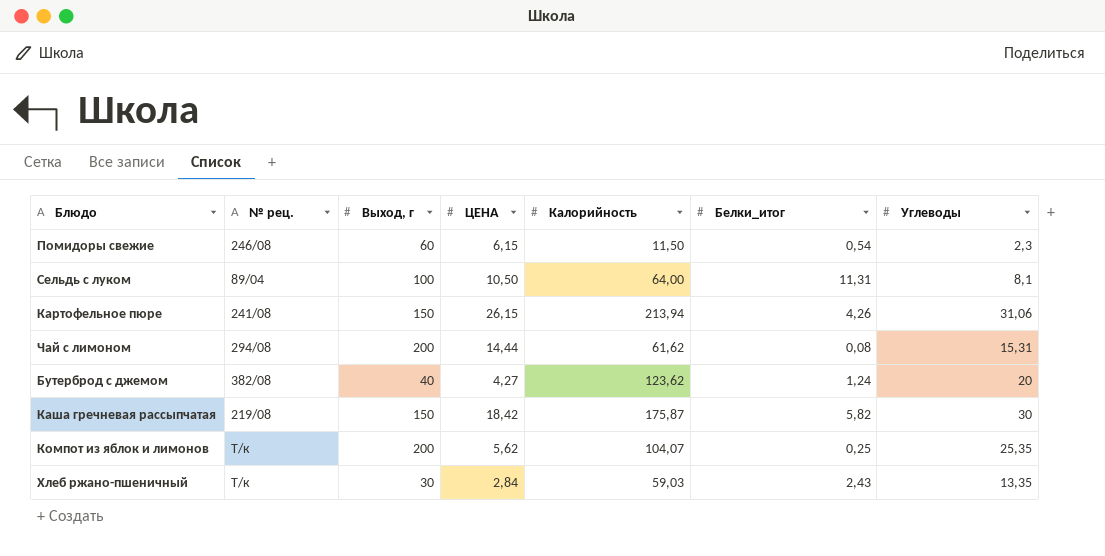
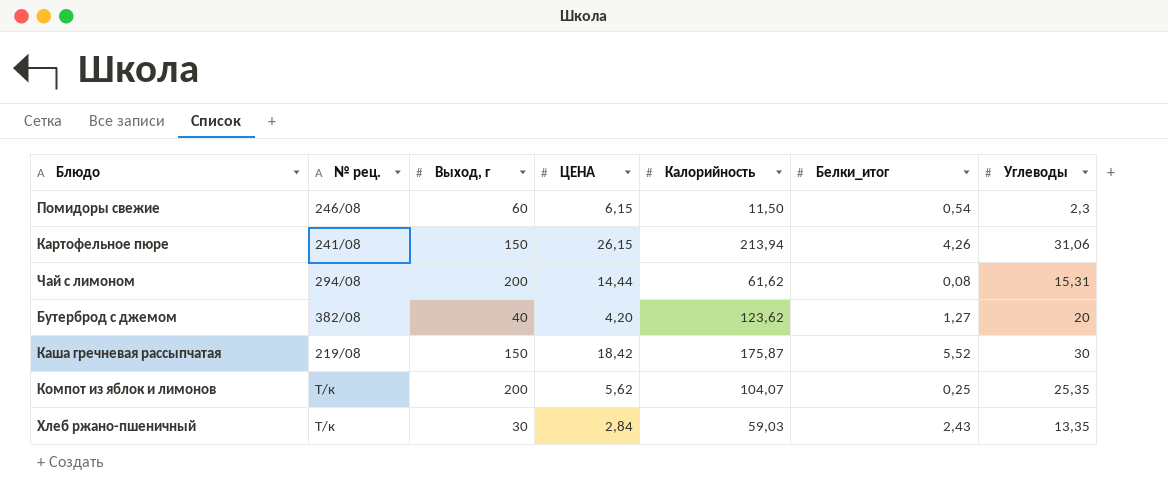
row Сельдь с луком: 89/04 | 100 | 10,50 | 64,00 | 11,31 | 8,1 -> none
Бутерброд с джемом | ЦЕНА: 4,27 -> 4,20
Бутерброд с джемом | Белки_итог: 1,24 -> 1,27
Каша гречневая рассыпчатая | Белки_итог: 5,82 -> 5,52

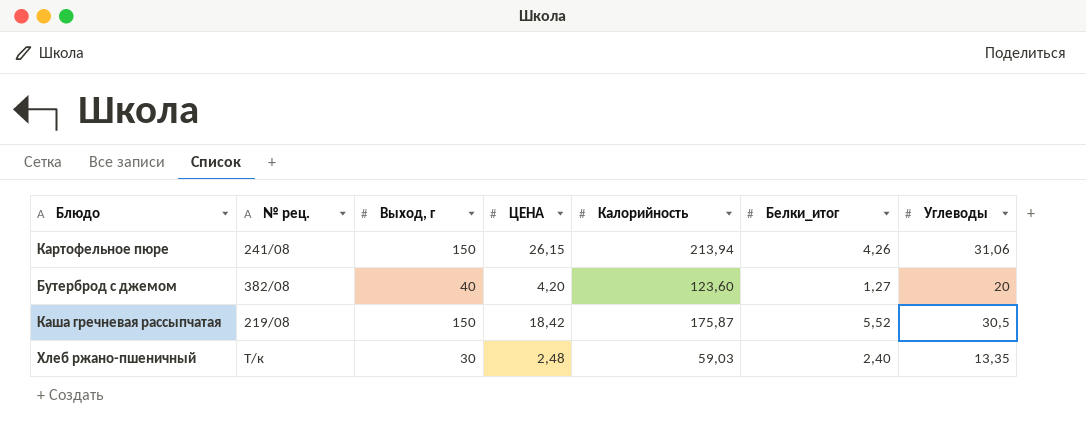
row Помидоры свежие: 246/08 | 60 | 6,15 | 11,50 | 0,54 | 2,3 -> none
row Чай с лимоном: 294/08 | 200 | 14,44 | 61,62 | 0,08 | 15,31 -> none
row Компот из яблок и лимонов: Т/к | 200 | 5,62 | 104,07 | 0,25 | 25,35 -> none
Бутерброд с джемом | Калорийность: 123,62 -> 123,60
Каша гречневая рассыпчатая | Углеводы: 30 -> 30,5
Хлеб ржано-пшеничный | ЦЕНА: 2,84 -> 2,48
Хлеб ржано-пшеничный | Белки_итог: 2,43 -> 2,40

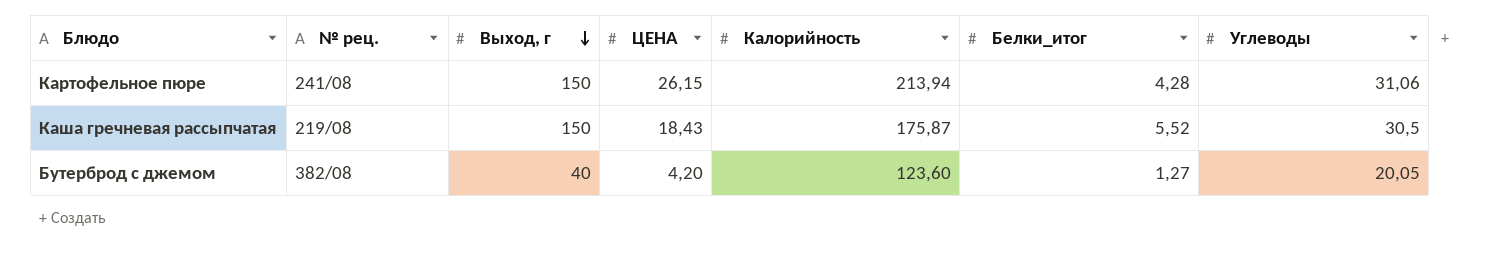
row order: none -> Выход, г descending
row Хлеб ржано-пшеничный: Т/к | 30 | 2,48 | 59,03 | 2,40 | 13,35 -> none
Картофельное пюре | Белки_итог: 4,26 -> 4,28
Каша гречневая рассыпчатая | ЦЕНА: 18,42 -> 18,43
Бутерброд с джемом | Углеводы: 20 -> 20,05

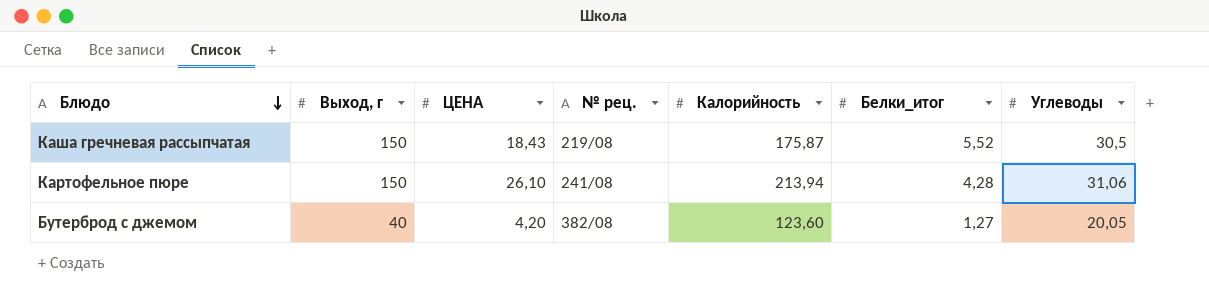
row order: Выход, г descending -> Блюдо descending
column № рец. | position: 2 -> 4
Картофельное пюре | ЦЕНА: 26,15 -> 26,10

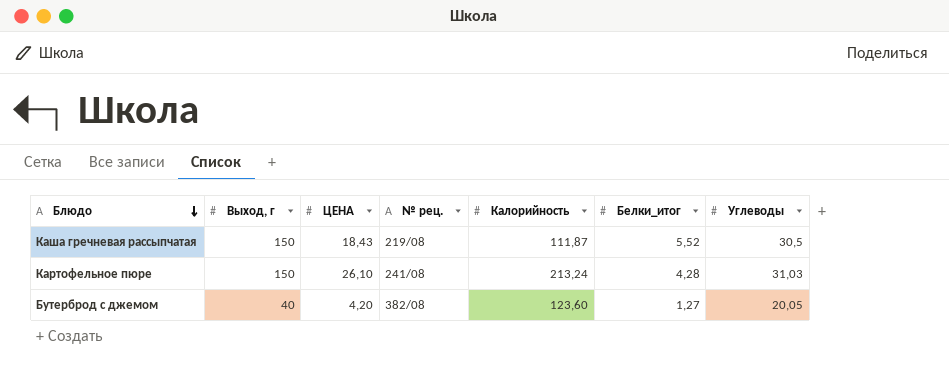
Каша гречневая рассыпчатая | Калорийность: 175,87 -> 111,87
Картофельное пюре | Калорийность: 213,94 -> 213,24
Картофельное пюре | Углеводы: 31,06 -> 31,03

